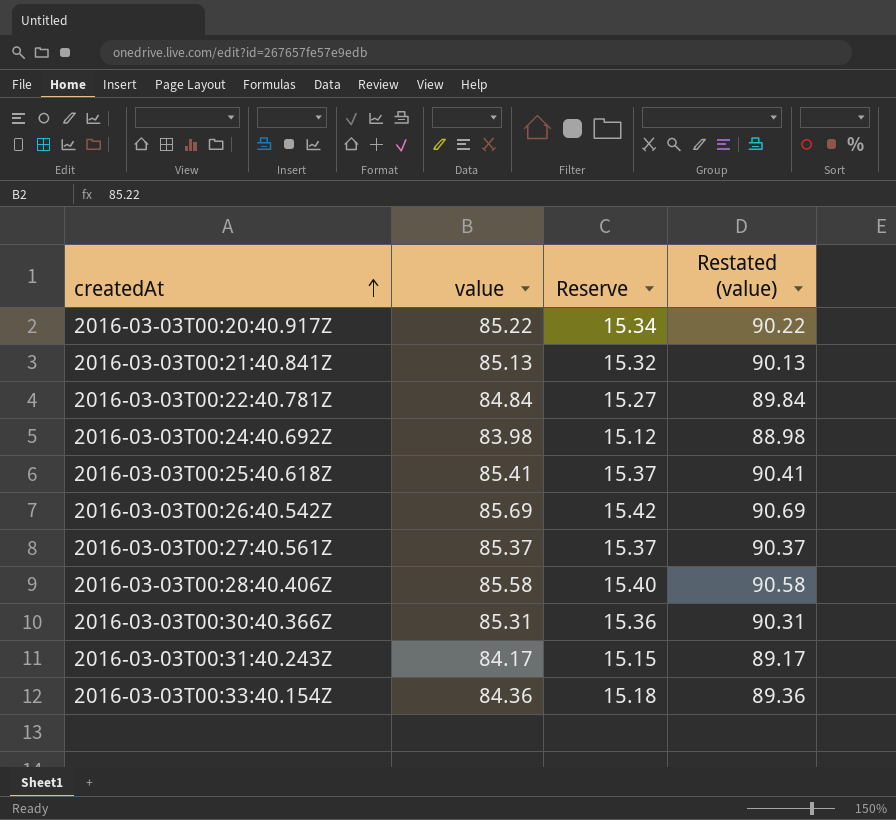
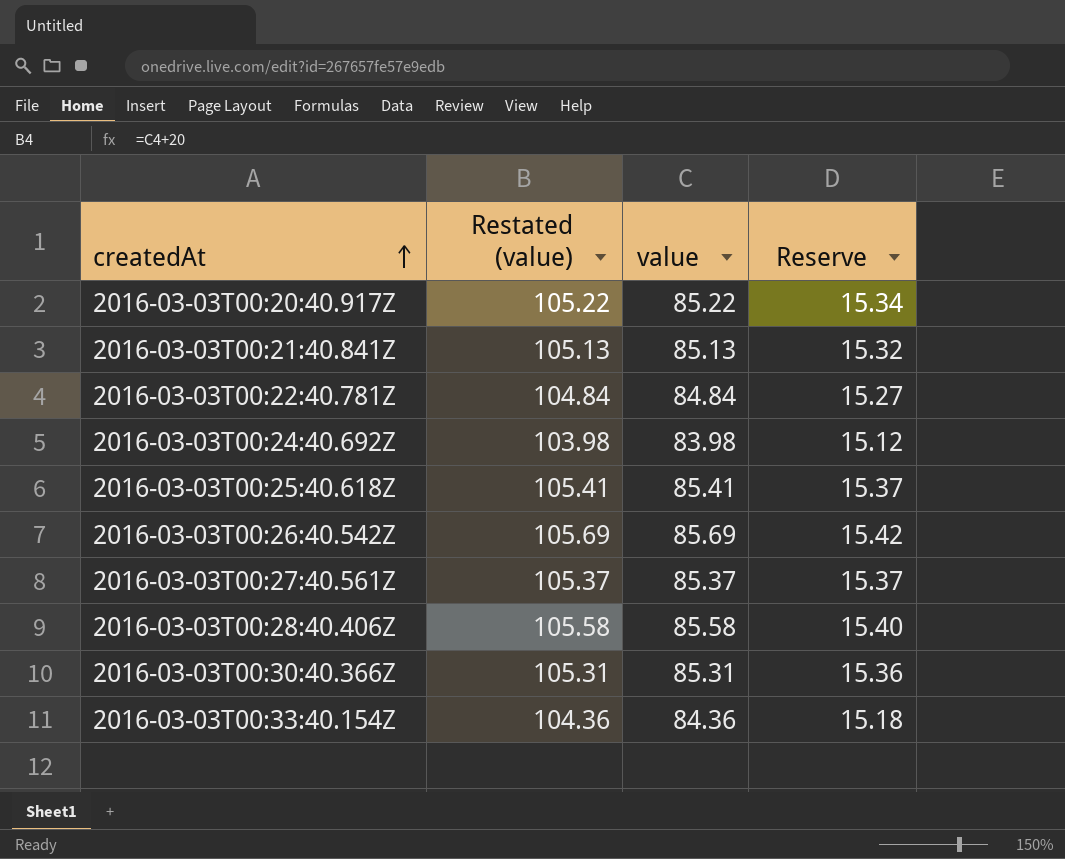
column Restated (value) | formula: [value] + 5 -> [value] + 20
column Restated (value) | position: 4 -> 2
row 2016-03-03T00:31:40.243Z: 84.17 | 15.15 | 89.17 -> none

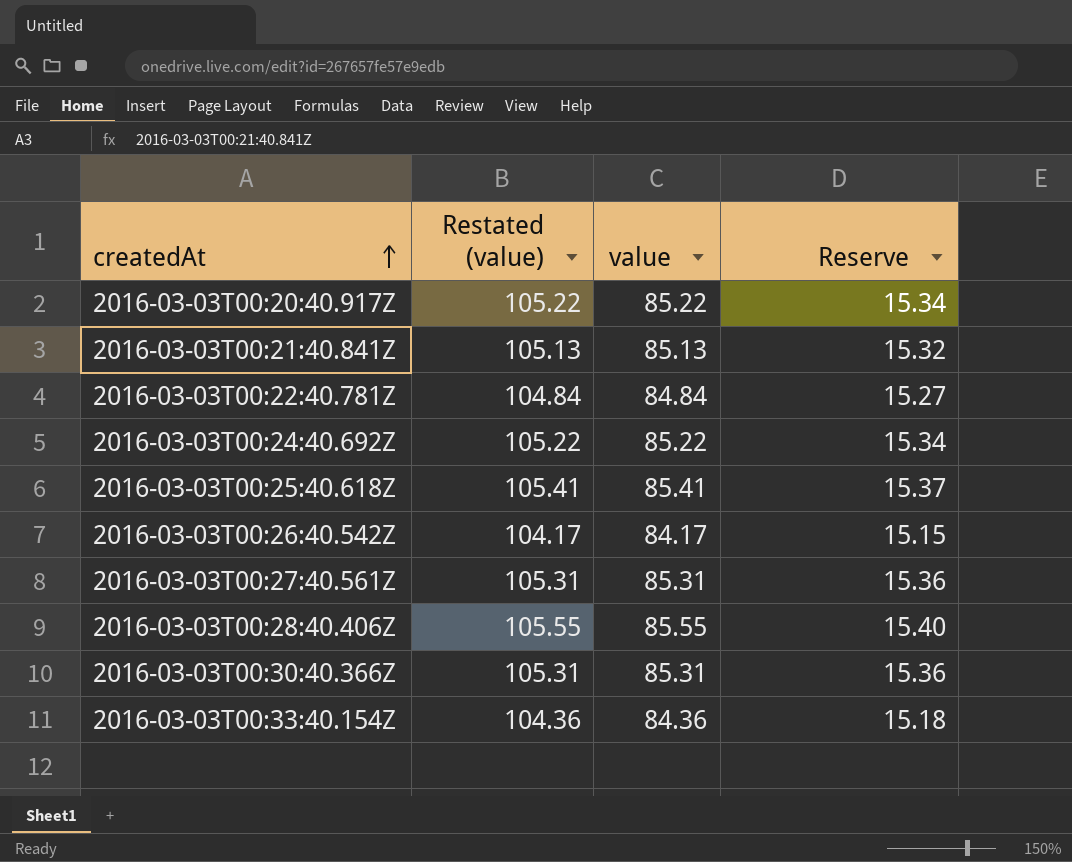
2016-03-03T00:24:40.692Z | Restated (value): 103.98 -> 105.22
2016-03-03T00:24:40.692Z | value: 83.98 -> 85.22
2016-03-03T00:24:40.692Z | Reserve: 15.12 -> 15.34
2016-03-03T00:26:40.542Z | Restated (value): 105.69 -> 104.17
2016-03-03T00:26:40.542Z | value: 85.69 -> 84.17
2016-03-03T00:26:40.542Z | Reserve: 15.42 -> 15.15
2016-03-03T00:27:40.561Z | Restated (value): 105.37 -> 105.31
2016-03-03T00:27:40.561Z | value: 85.37 -> 85.31
2016-03-03T00:27:40.561Z | Reserve: 15.37 -> 15.36
2016-03-03T00:28:40.406Z | Restated (value): 105.58 -> 105.55
2016-03-03T00:28:40.406Z | value: 85.58 -> 85.55

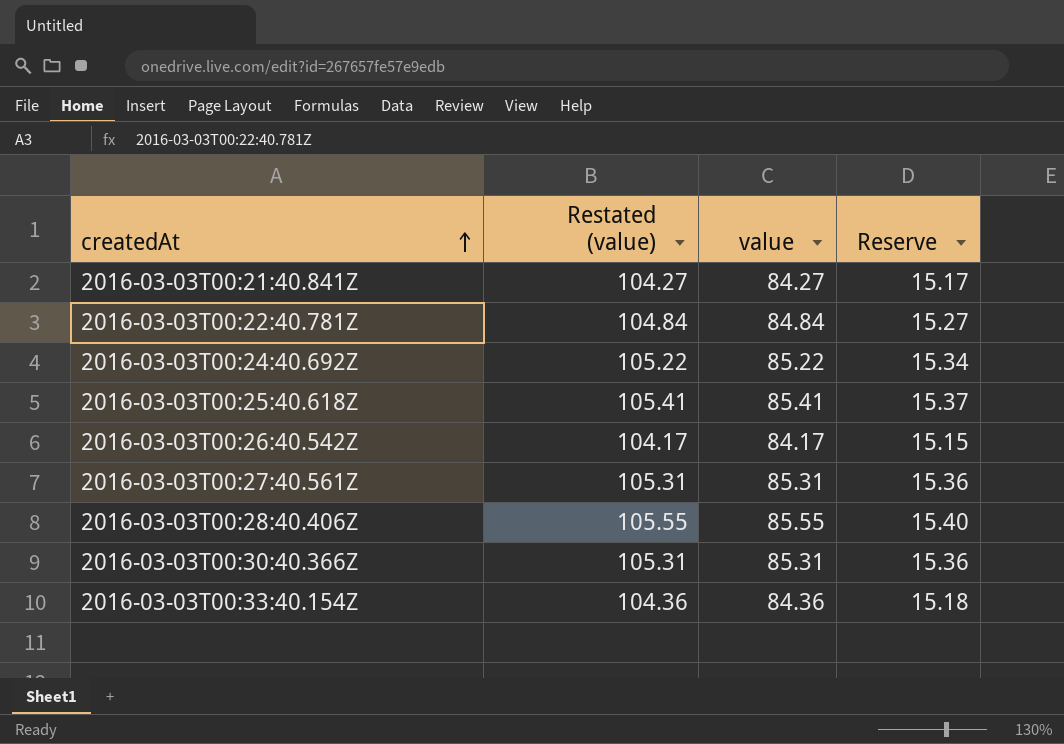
row 2016-03-03T00:20:40.917Z: 105.22 | 85.22 | 15.34 -> none
2016-03-03T00:21:40.841Z | Restated (value): 105.13 -> 104.27
2016-03-03T00:21:40.841Z | value: 85.13 -> 84.27
2016-03-03T00:21:40.841Z | Reserve: 15.32 -> 15.17

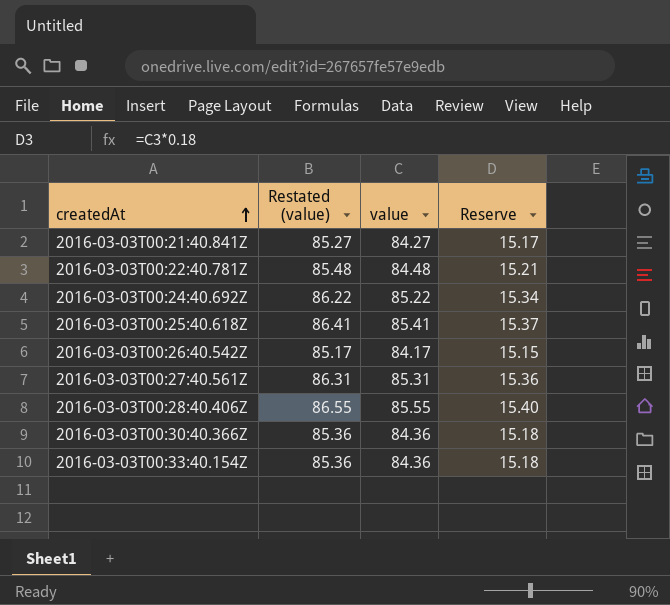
column Restated (value) | formula: [value] + 20 -> [value] + 1
2016-03-03T00:22:40.781Z | value: 84.84 -> 84.48
2016-03-03T00:22:40.781Z | Reserve: 15.27 -> 15.21
2016-03-03T00:30:40.366Z | value: 85.31 -> 84.36
2016-03-03T00:30:40.366Z | Reserve: 15.36 -> 15.18

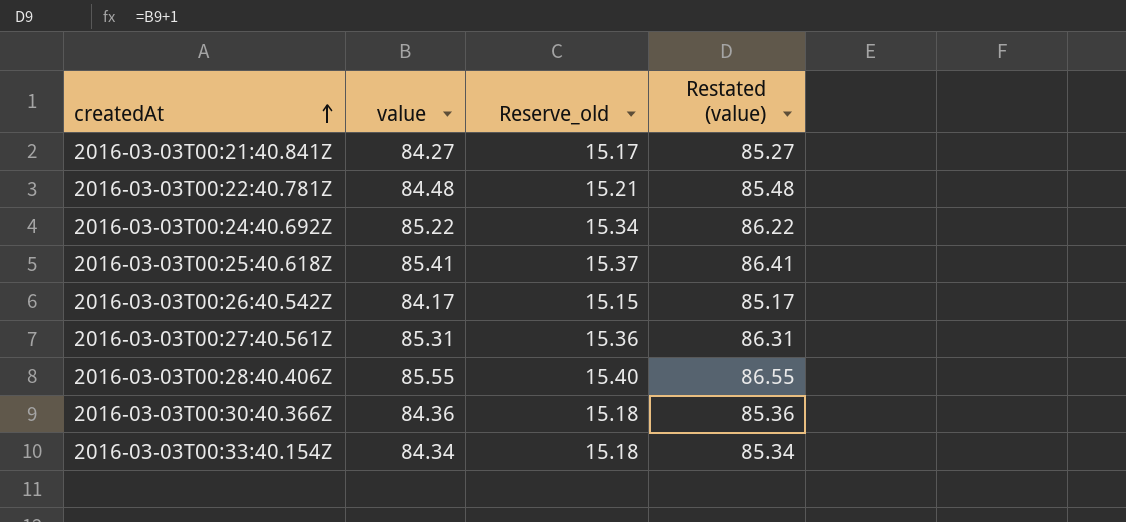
column name: Reserve -> Reserve_old
column Restated (value) | position: 2 -> 4
2016-03-03T00:33:40.154Z | value: 84.36 -> 84.34
2016-03-03T00:33:40.154Z | Restated (value): 85.36 -> 85.34

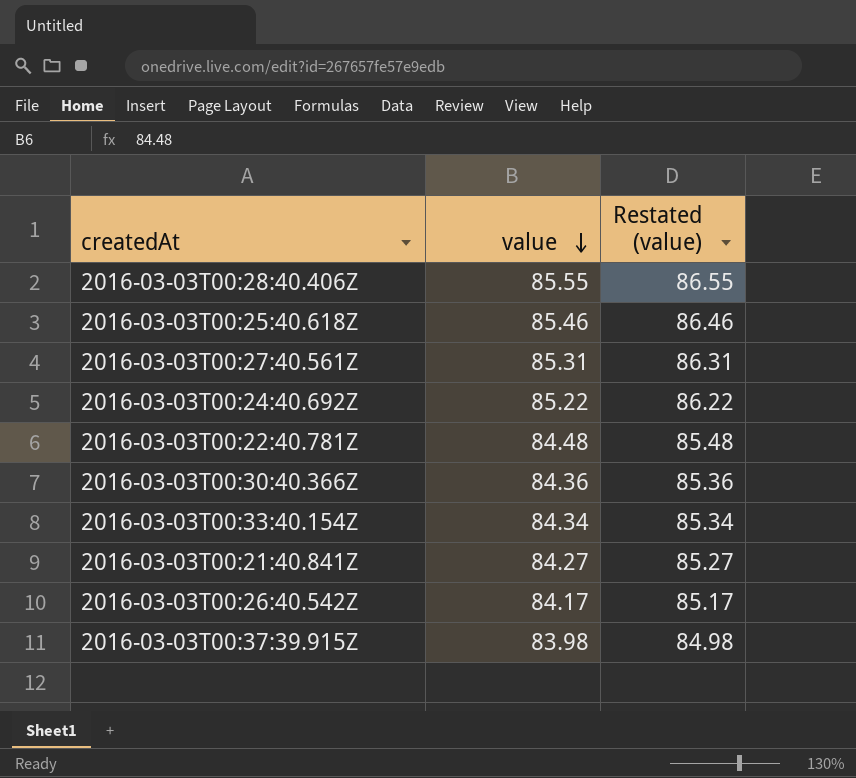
row order: createdAt ascending -> value descending
column Reserve_old | formula: [value] * 0.18 -> none
2016-03-03T00:25:40.618Z | value: 85.41 -> 85.46
2016-03-03T00:25:40.618Z | Restated (value): 86.41 -> 86.46
row 2016-03-03T00:37:39.915Z: none -> 83.98 | 84.98

